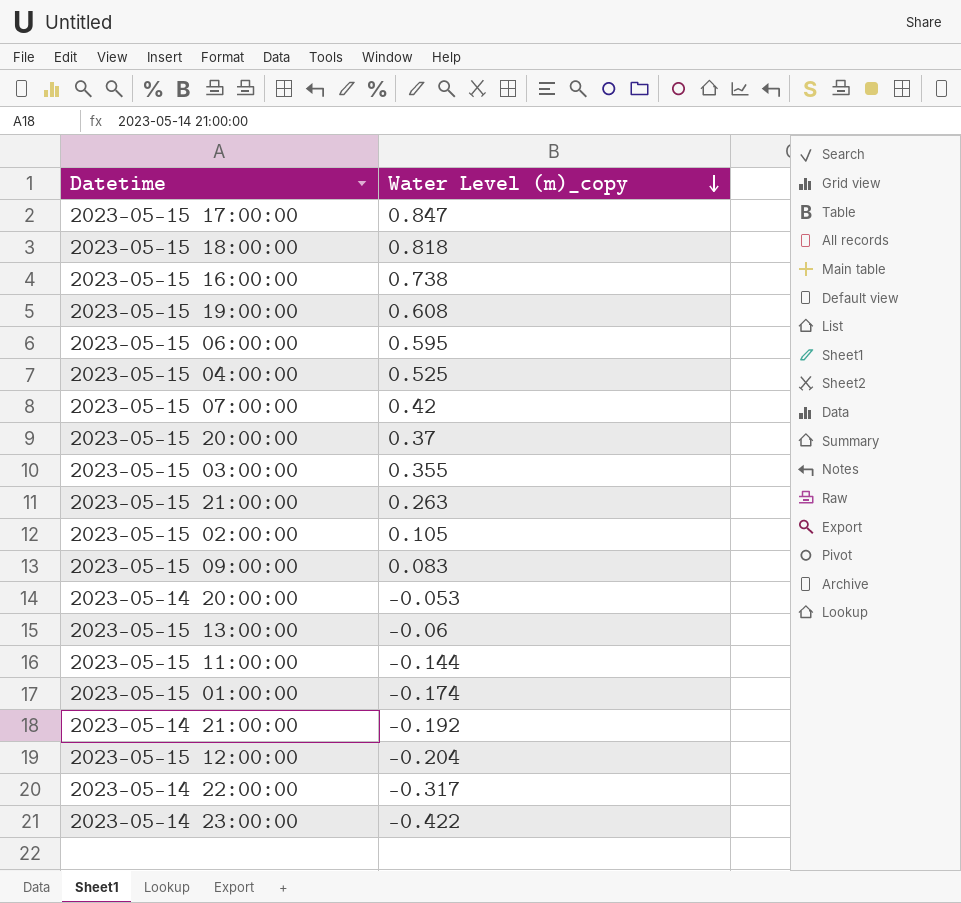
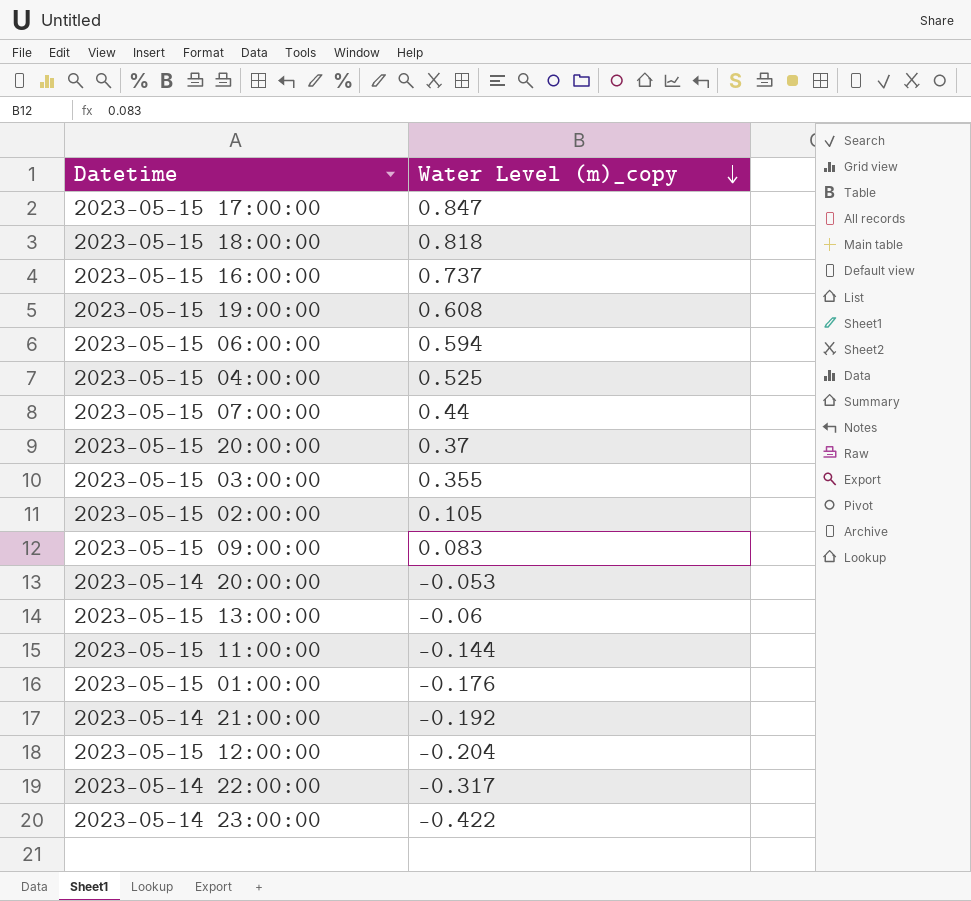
row 2023-05-15 21:00:00: 0.263 -> none
2023-05-15 16:00:00 | Water Level (m)_copy: 0.738 -> 0.737
2023-05-15 06:00:00 | Water Level (m)_copy: 0.595 -> 0.594
2023-05-15 07:00:00 | Water Level (m)_copy: 0.42 -> 0.44
2023-05-15 01:00:00 | Water Level (m)_copy: -0.174 -> -0.176

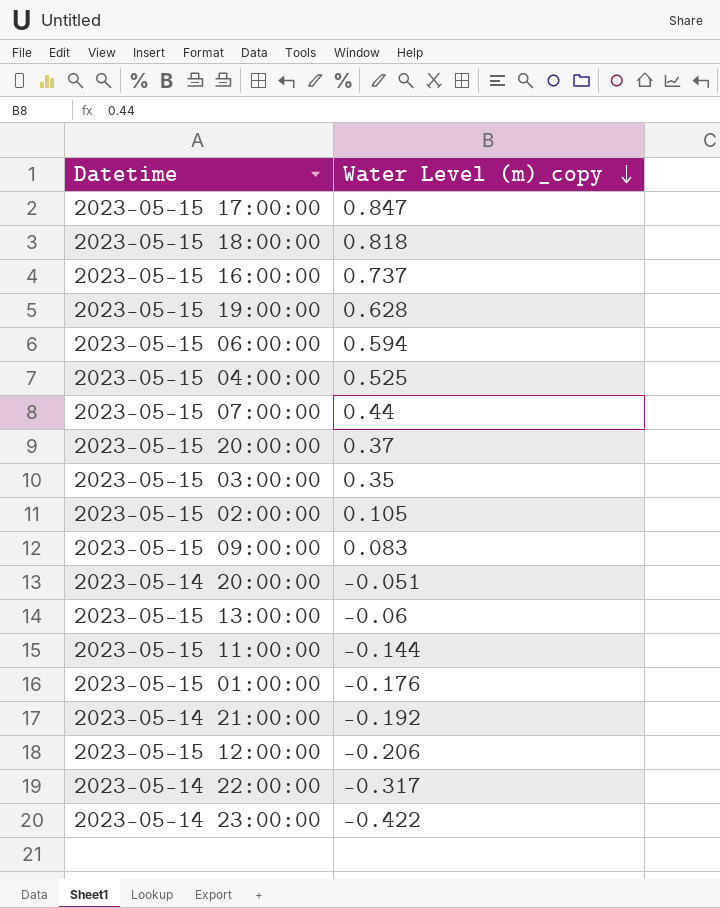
2023-05-15 19:00:00 | Water Level (m)_copy: 0.608 -> 0.628
2023-05-15 03:00:00 | Water Level (m)_copy: 0.355 -> 0.35
2023-05-14 20:00:00 | Water Level (m)_copy: -0.053 -> -0.051
2023-05-15 12:00:00 | Water Level (m)_copy: -0.204 -> -0.206

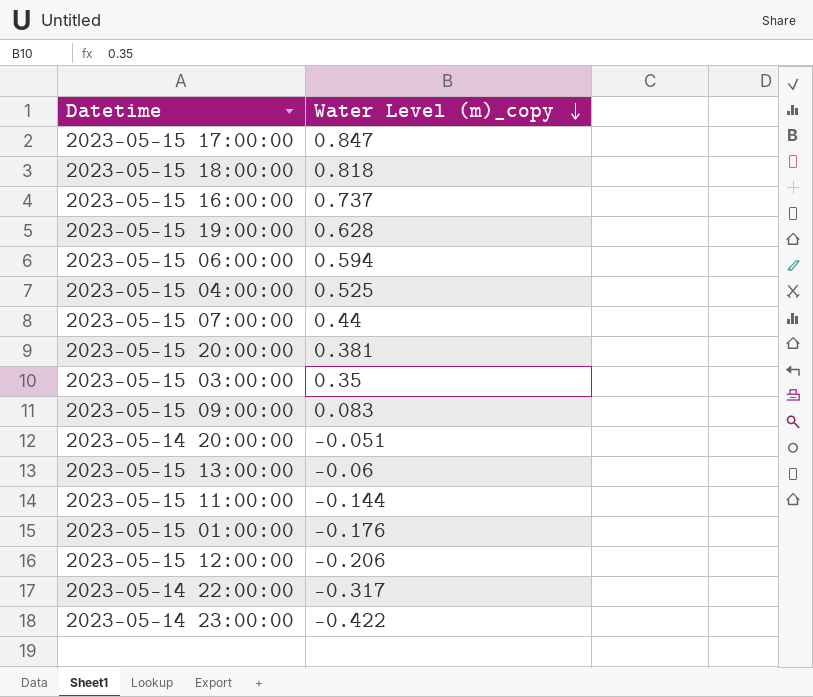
row 2023-05-15 02:00:00: 0.105 -> none
row 2023-05-14 21:00:00: -0.192 -> none
2023-05-15 20:00:00 | Water Level (m)_copy: 0.37 -> 0.381

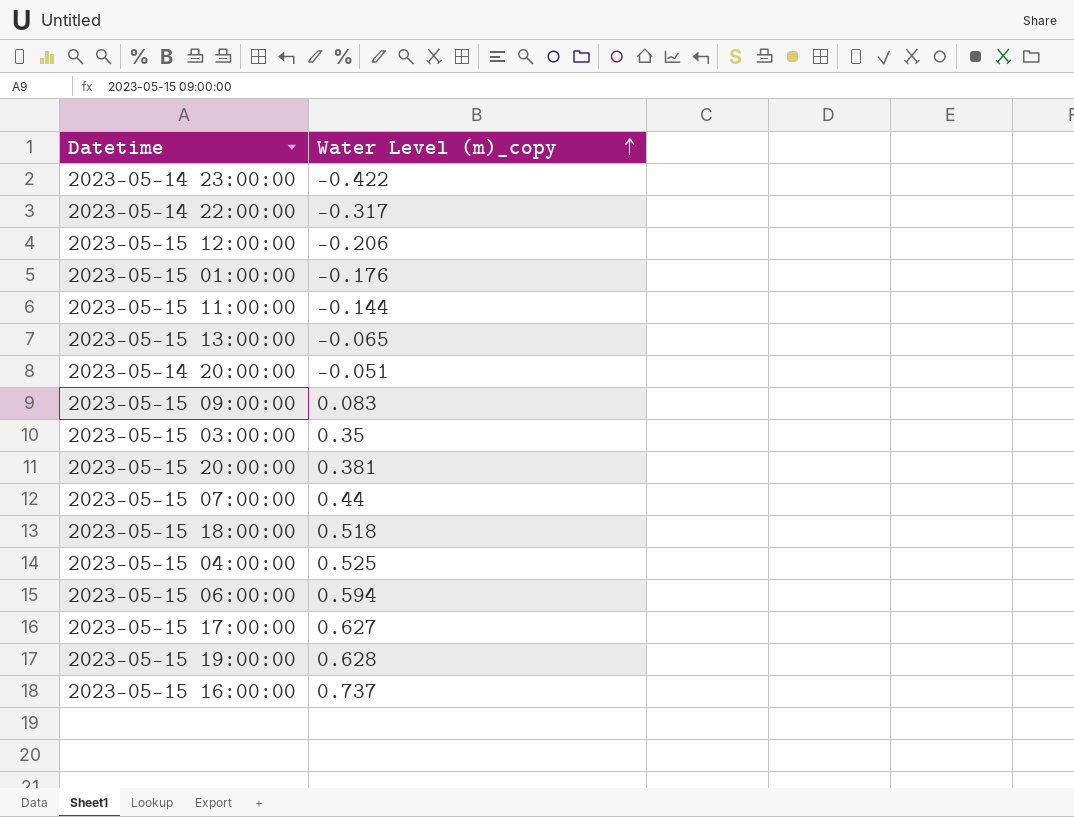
row order: Water Level (m)_copy descending -> Water Level (m)_copy ascending
2023-05-15 13:00:00 | Water Level (m)_copy: -0.06 -> -0.065
2023-05-15 18:00:00 | Water Level (m)_copy: 0.818 -> 0.518
2023-05-15 17:00:00 | Water Level (m)_copy: 0.847 -> 0.627

